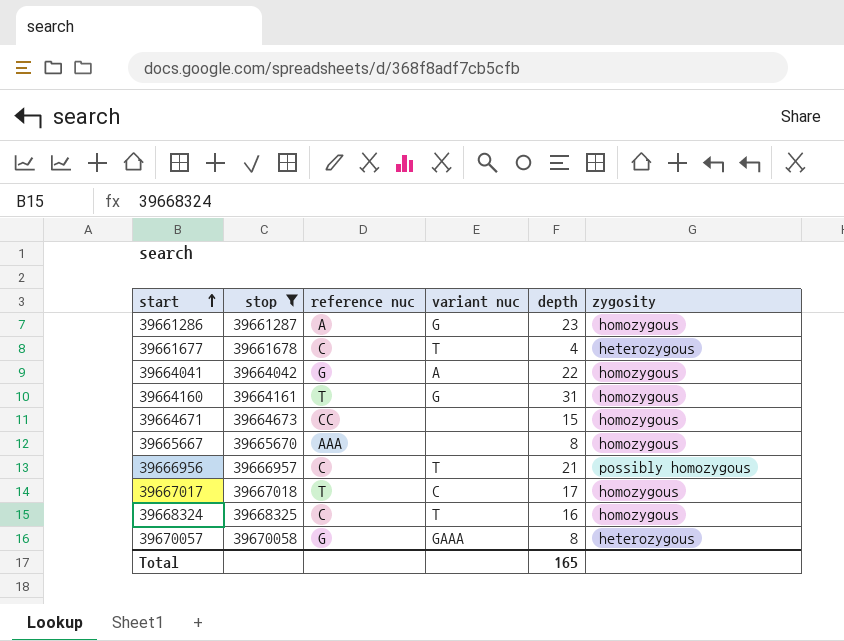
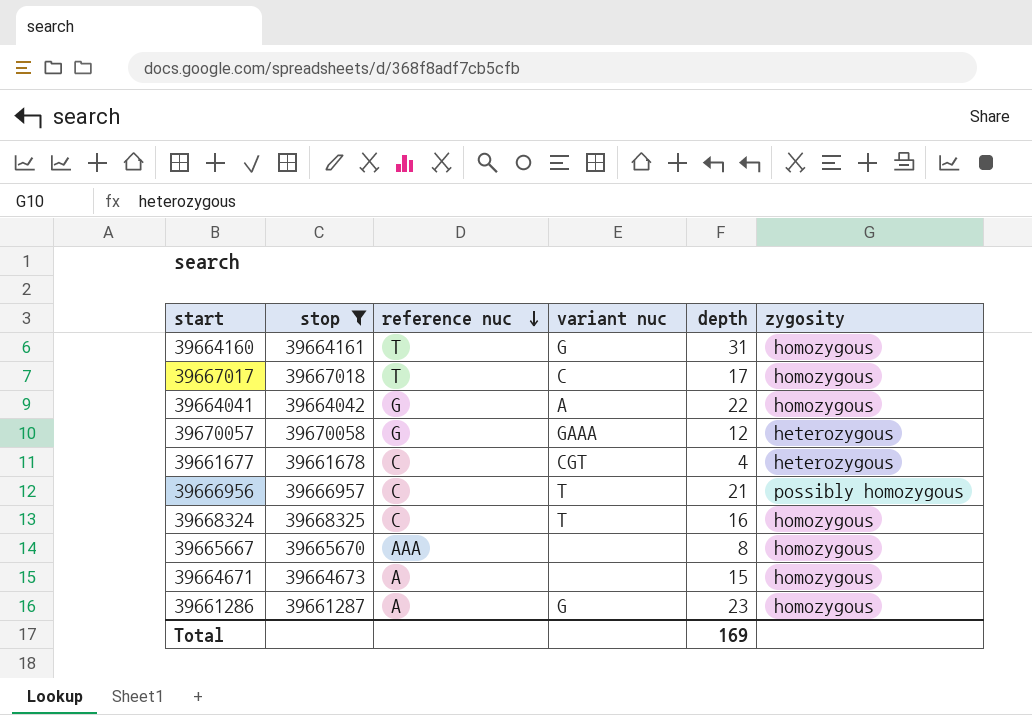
row order: start ascending -> reference nuc descending
39670057 | depth: 8 -> 12
39661677 | variant nuc: T -> CGT
39664671 | reference nuc: CC -> A
Total | depth: 165 -> 169

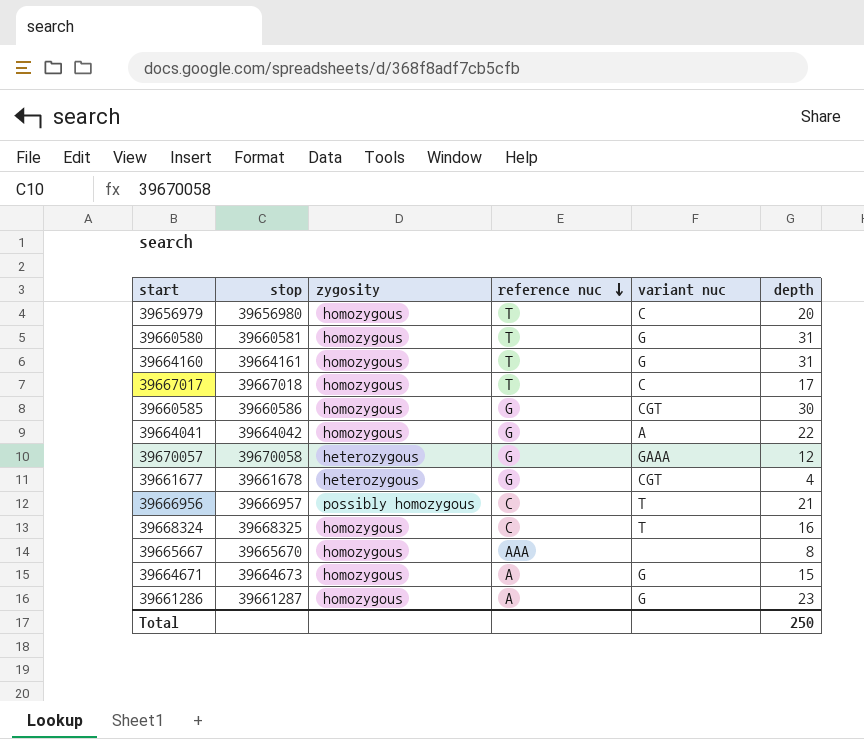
filter: stop >= 39661287 -> none
column zygosity | position: 6 -> 3
39661677 | reference nuc: C -> G
39664671 | variant nuc: none -> G
Total | depth: 169 -> 250

